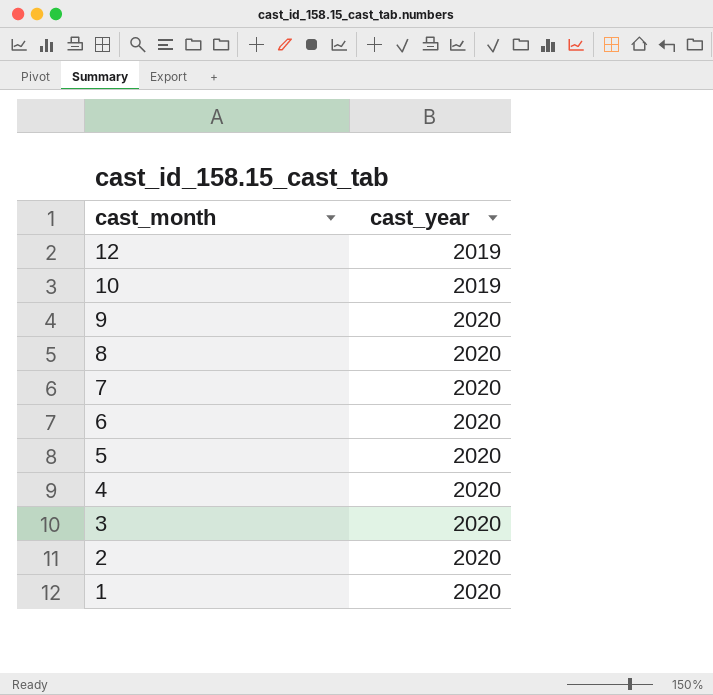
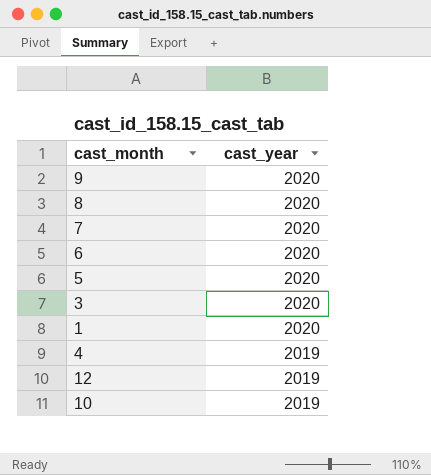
row order: cast_month descending -> cast_year descending
row 2: 2020 -> none
4 | cast_year: 2020 -> 2019

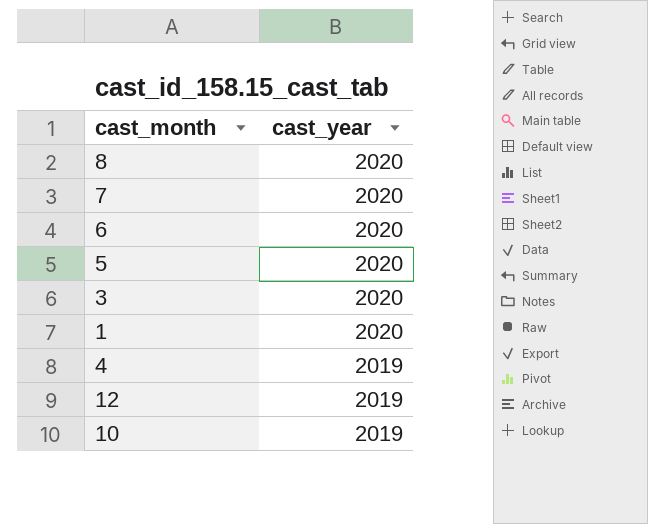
row 9: 2020 -> none

